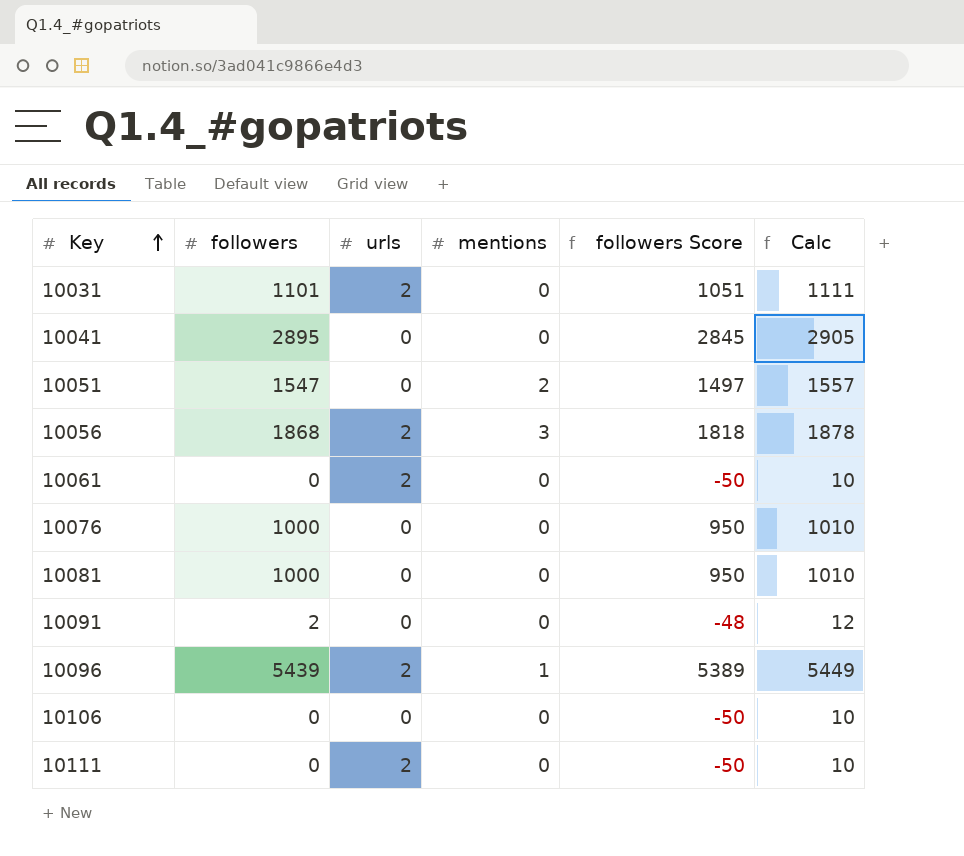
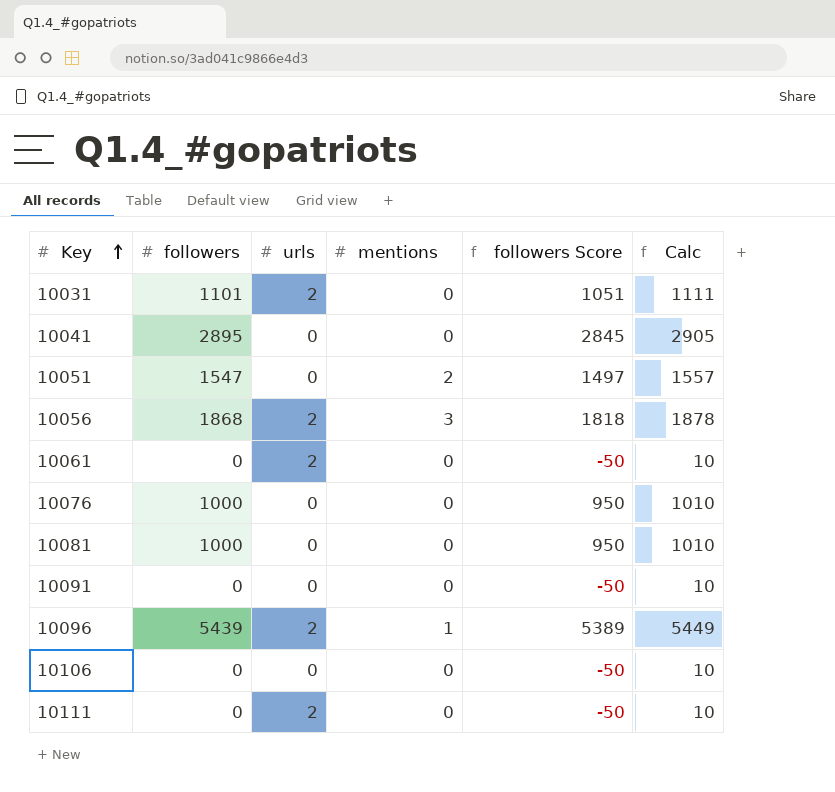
10091 | followers: 2 -> 0
10091 | followers Score: -48 -> -50
10091 | Calc: 12 -> 10

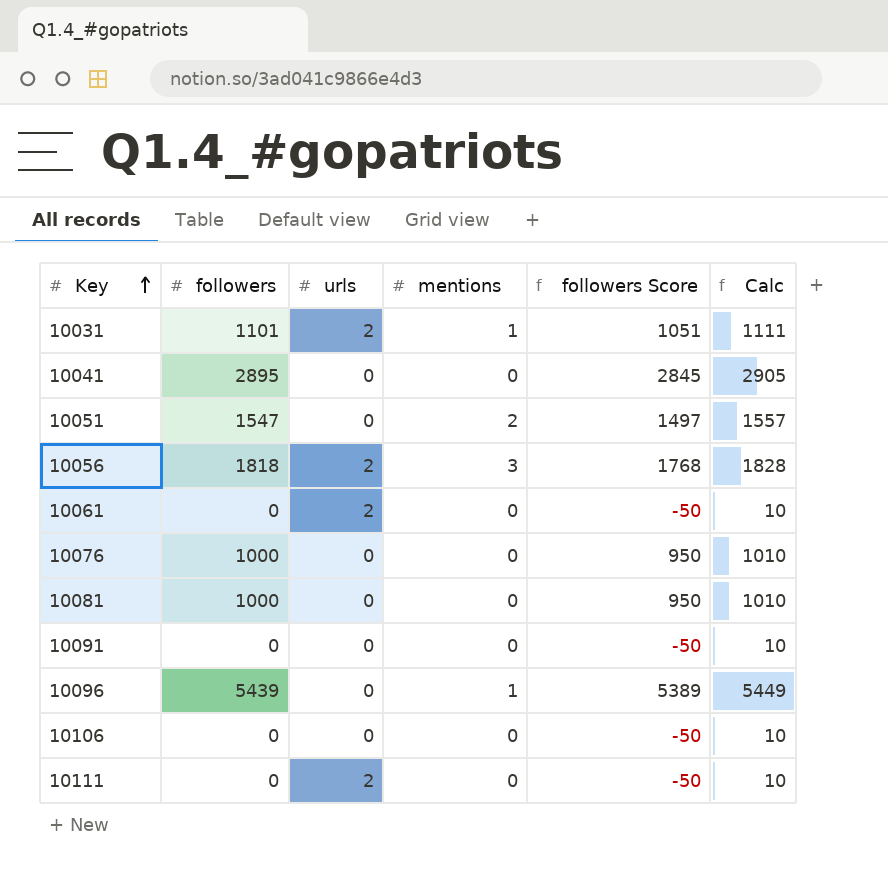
10031 | mentions: 0 -> 1
10056 | followers: 1868 -> 1818
10056 | followers Score: 1818 -> 1768
10056 | Calc: 1878 -> 1828
10096 | urls: 2 -> 0

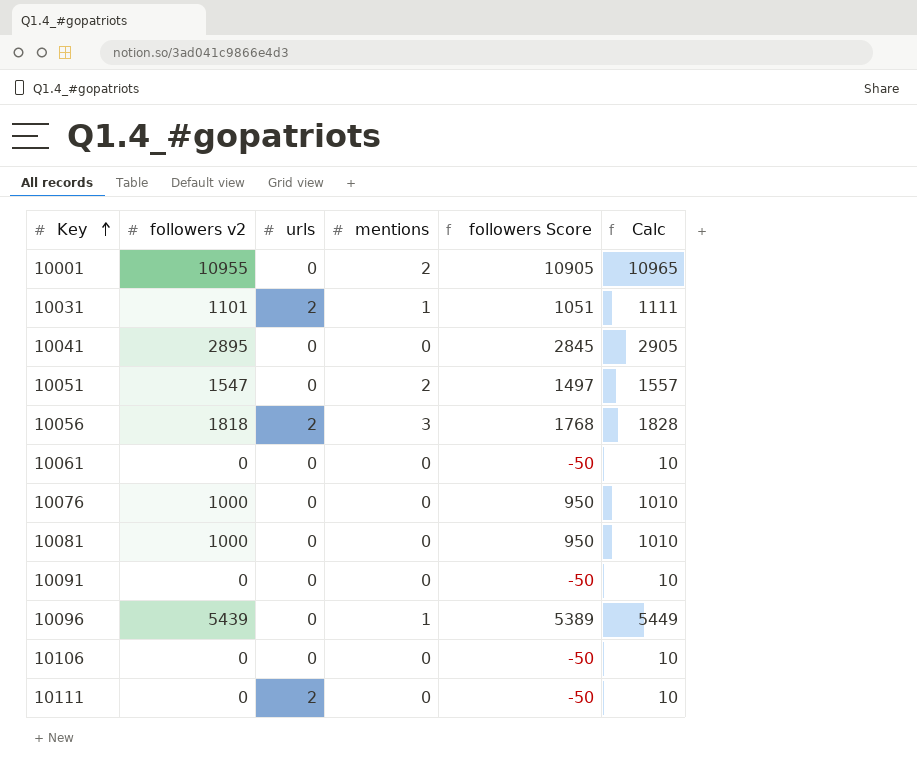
column name: followers -> followers v2
row 10001: none -> 10955 | 0 | 2 | 10905 | 10965
10061 | urls: 2 -> 0

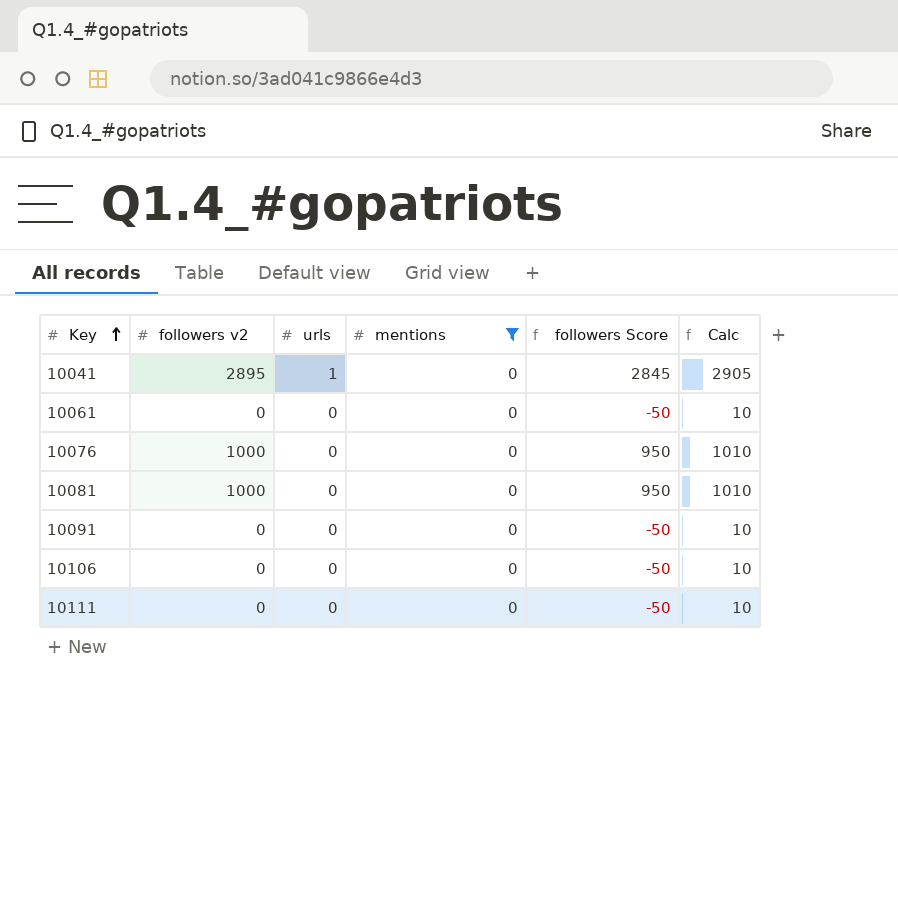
filter: none -> mentions = 0
10041 | urls: 0 -> 1
10111 | urls: 2 -> 0

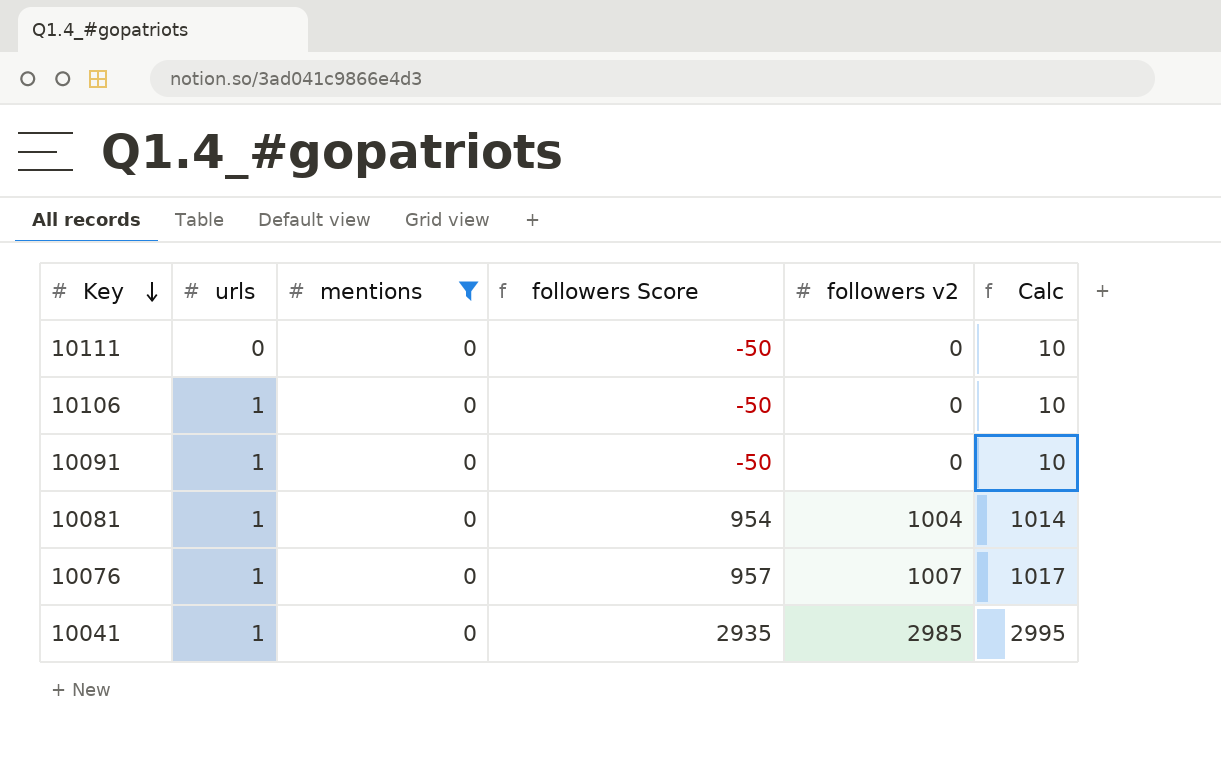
row order: Key ascending -> Key descending
column followers v2 | position: 2 -> 5
row 10061: 0 | 0 | 0 | -50 | 10 -> none
10106 | urls: 0 -> 1
10091 | urls: 0 -> 1
10081 | urls: 0 -> 1
10081 | followers Score: 950 -> 954
10081 | followers v2: 1000 -> 1004
10081 | Calc: 1010 -> 1014
10076 | urls: 0 -> 1
10076 | followers Score: 950 -> 957
10076 | followers v2: 1000 -> 1007
10076 | Calc: 1010 -> 1017
10041 | followers Score: 2845 -> 2935
10041 | followers v2: 2895 -> 2985
10041 | Calc: 2905 -> 2995

